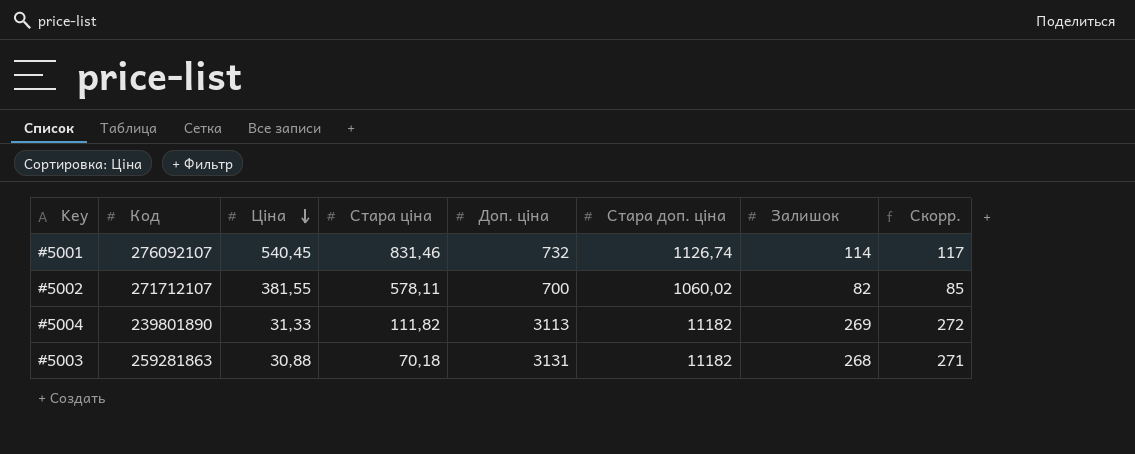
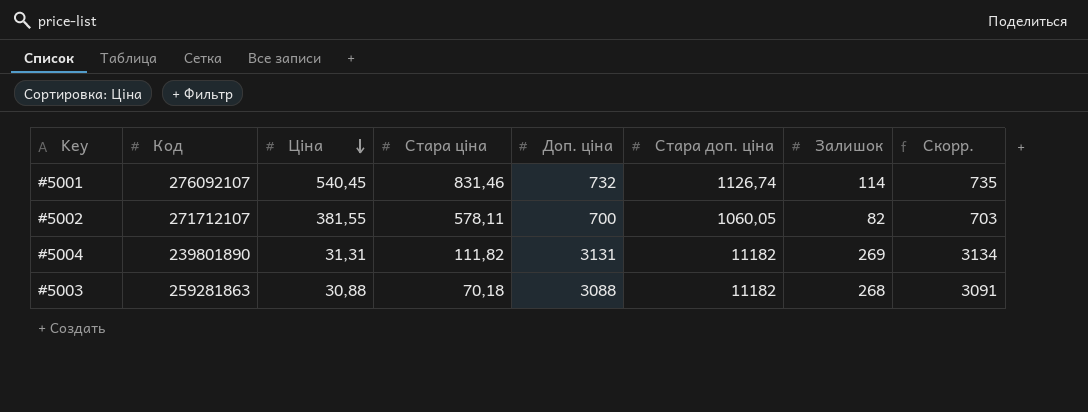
column Скорр. | formula: [Залишок] + 3 -> [Доп. ціна] + 3
#5002 | Стара доп. ціна: 1060,02 -> 1060,05
#5004 | Ціна: 31,33 -> 31,31
#5004 | Доп. ціна: 3113 -> 3131
#5003 | Доп. ціна: 3131 -> 3088

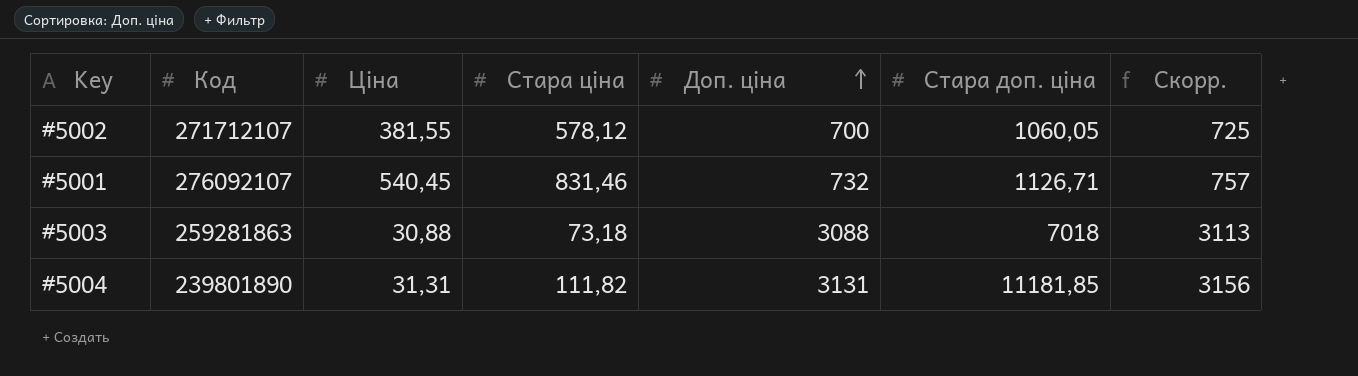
row order: Ціна descending -> Доп. ціна ascending
column Залишок | position: 7 -> none
column Скорр. | formula: [Доп. ціна] + 3 -> [Доп. ціна] + 25
#5002 | Стара ціна: 578,11 -> 578,12
#5001 | Стара доп. ціна: 1126,74 -> 1126,71
#5003 | Стара ціна: 70,18 -> 73,18
#5003 | Стара доп. ціна: 11182 -> 7018
#5004 | Стара доп. ціна: 11182 -> 11181,85

